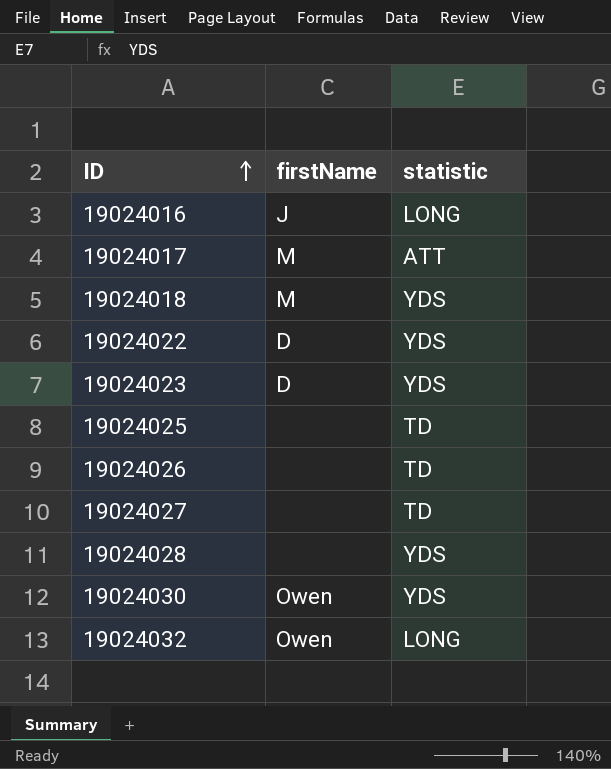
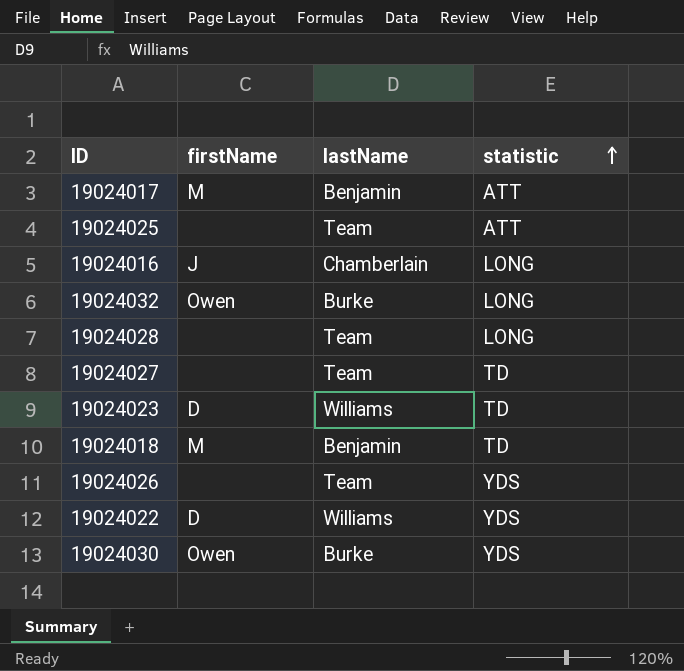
row order: ID ascending -> statistic ascending
column lastName | position: none -> 3
19024025 | statistic: TD -> ATT
19024028 | statistic: YDS -> LONG
19024023 | statistic: YDS -> TD
19024018 | statistic: YDS -> TD
19024026 | statistic: TD -> YDS

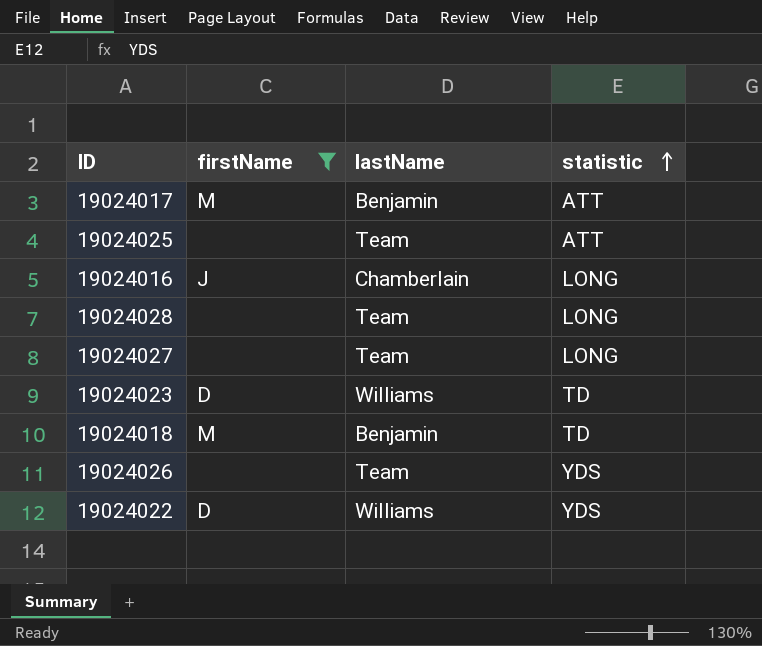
filter: none -> firstName != Owen
19024027 | statistic: TD -> LONG

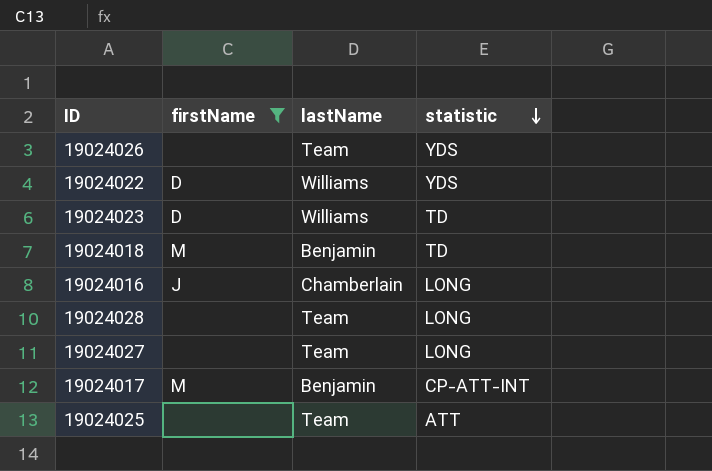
row order: statistic ascending -> statistic descending
19024017 | statistic: ATT -> CP-ATT-INT

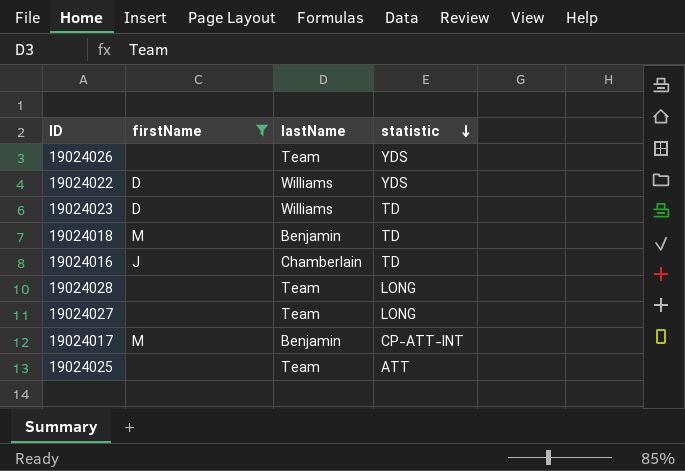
19024016 | statistic: LONG -> TD

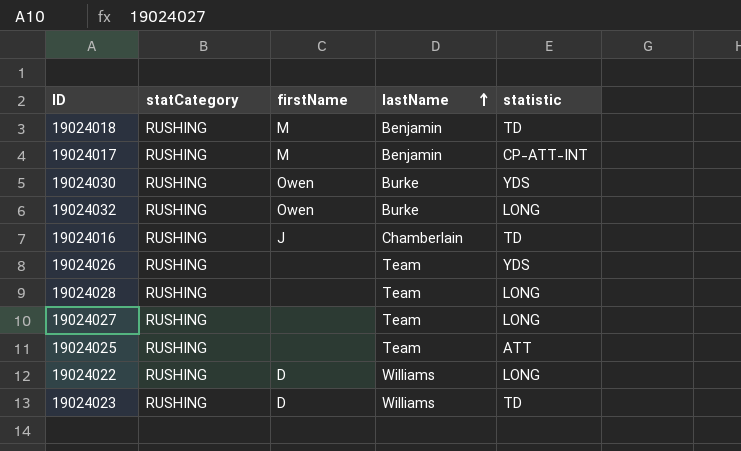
filter: firstName != Owen -> none
row order: statistic descending -> lastName ascending
column statCategory | position: none -> 2
19024022 | statistic: YDS -> LONG

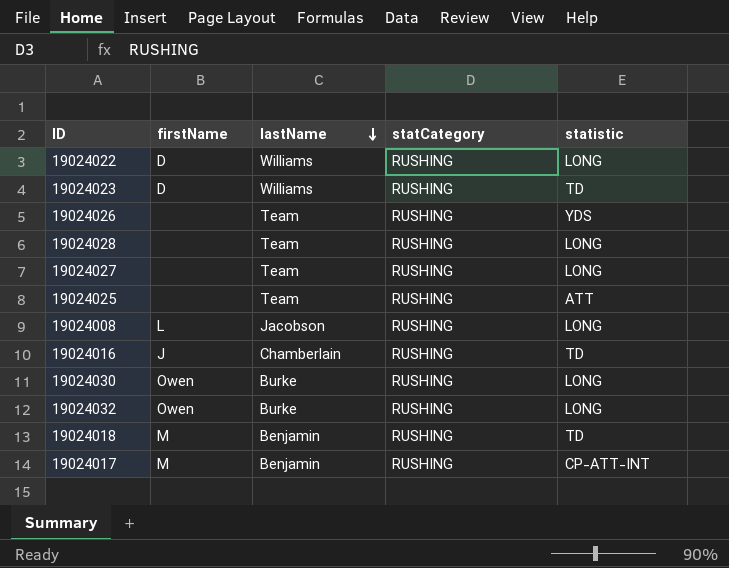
row order: lastName ascending -> lastName descending
column statCategory | position: 2 -> 4
row 19024008: none -> L | Jacobson | RUSHING | LONG
19024030 | statistic: YDS -> LONG

